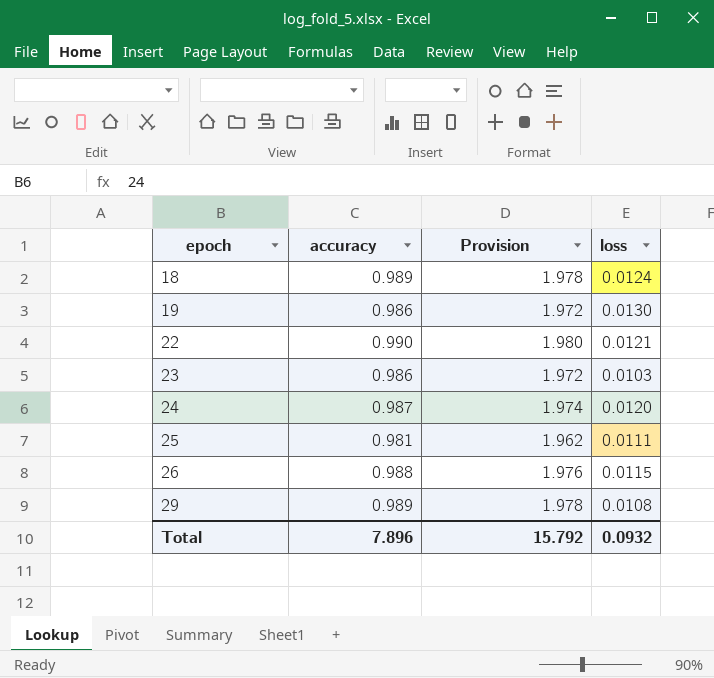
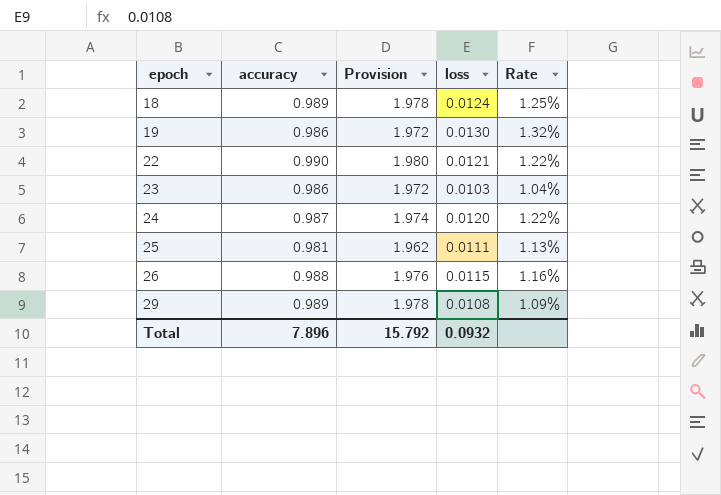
column Rate | formula: none -> [loss] / [accuracy]

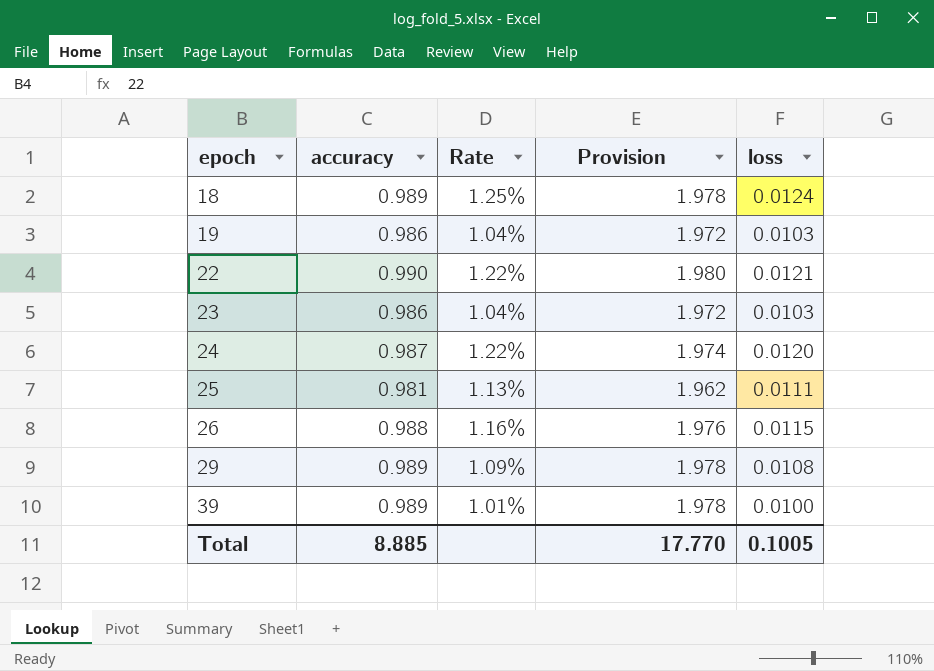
column Rate | position: 5 -> 3
19 | Rate: 1.32% -> 1.04%
19 | loss: 0.0130 -> 0.0103
row 39: none -> 0.989 | 1.01% | 1.978 | 0.0100
Total | accuracy: 7.896 -> 8.885
Total | Provision: 15.792 -> 17.770
Total | loss: 0.0932 -> 0.1005

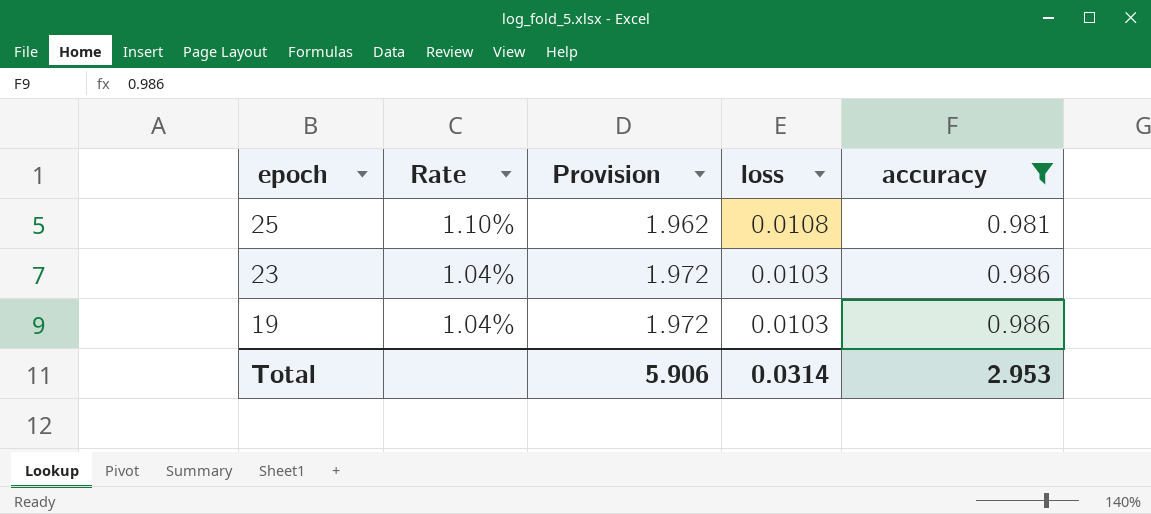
filter: none -> accuracy <= 0.986
row order: epoch ascending -> epoch descending
column accuracy | position: 2 -> 5
25 | Rate: 1.13% -> 1.10%
25 | loss: 0.0111 -> 0.0108
Total | Provision: 17.770 -> 5.906
Total | loss: 0.1005 -> 0.0314
Total | accuracy: 8.885 -> 2.953

